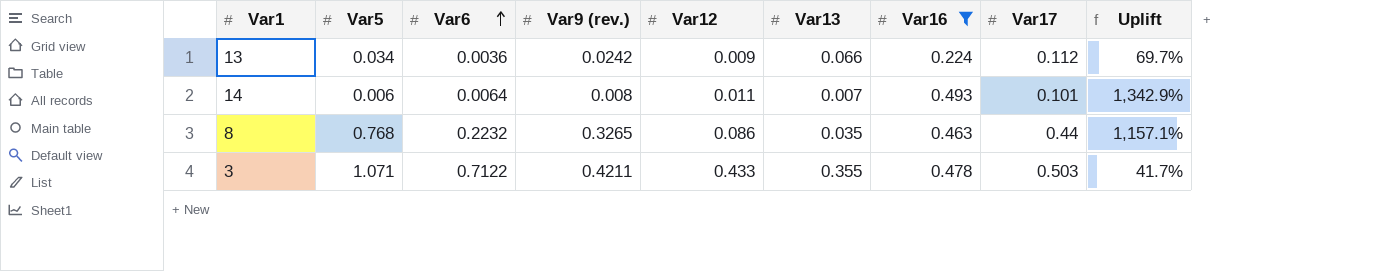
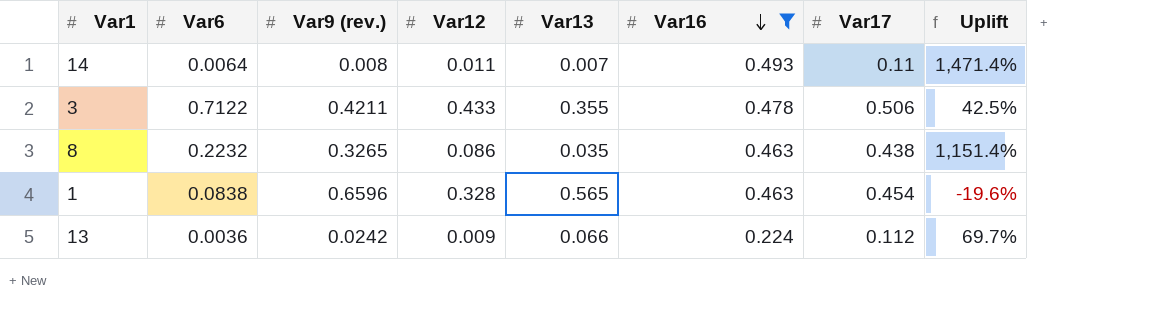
row order: Var6 ascending -> Var16 descending
column Var5 | position: 2 -> none
14 | Var17: 0.101 -> 0.11
14 | Uplift: 1,342.9% -> 1,471.4%
3 | Var17: 0.503 -> 0.506
3 | Uplift: 41.7% -> 42.5%
8 | Var17: 0.44 -> 0.438
8 | Uplift: 1,157.1% -> 1,151.4%
row 1: none -> 0.0838 | 0.6596 | 0.328 | 0.565 | 0.463 | 0.454 | -19.6%

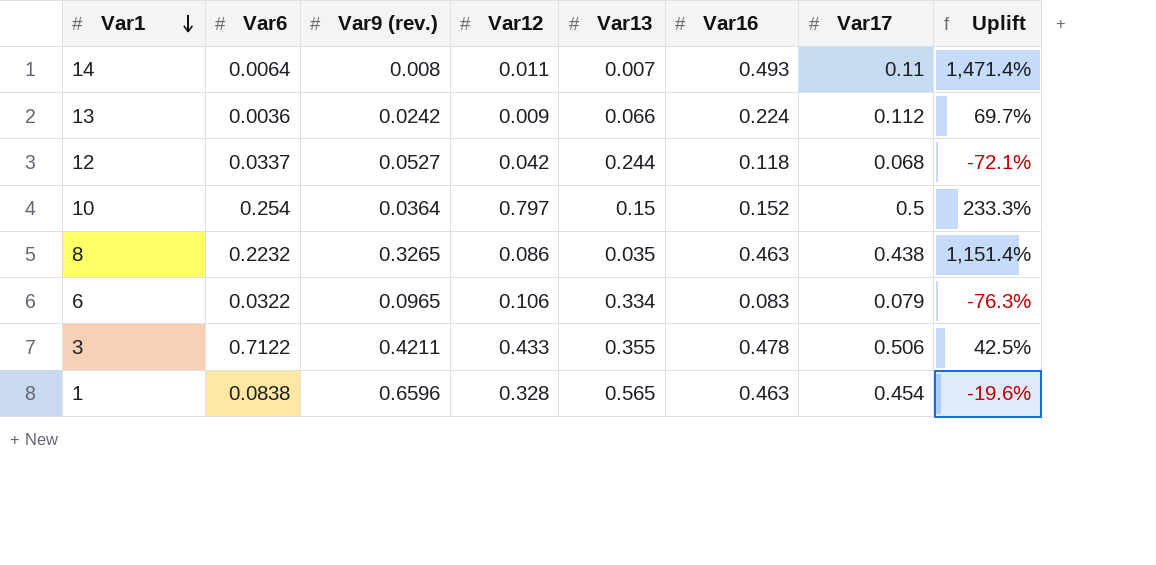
filter: Var16 >= 0.224 -> none
row order: Var16 descending -> Var1 descending

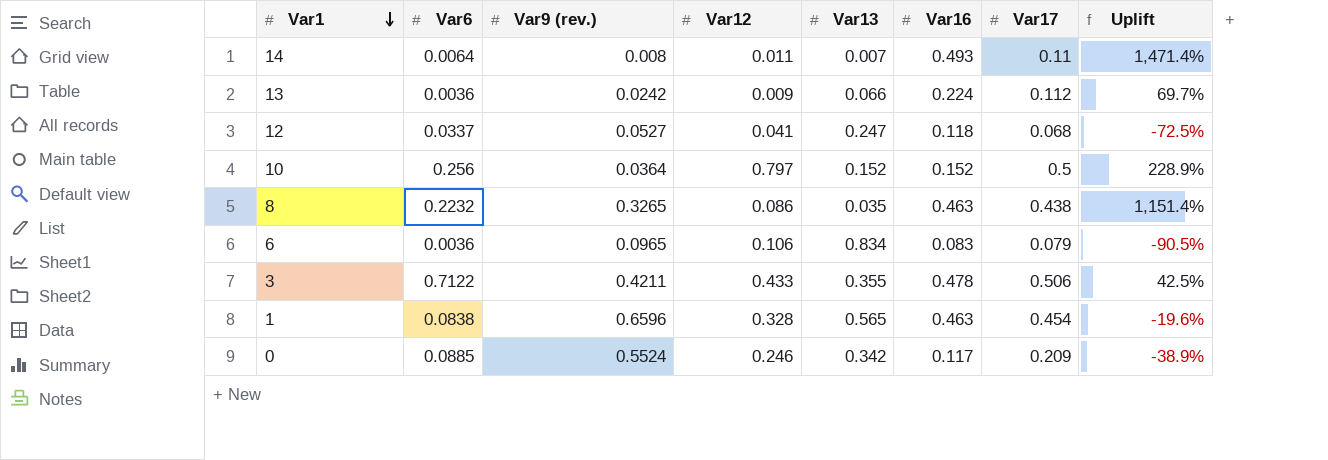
12 | Var12: 0.042 -> 0.041
12 | Var13: 0.244 -> 0.247
12 | Uplift: -72.1% -> -72.5%
10 | Var6: 0.254 -> 0.256
10 | Var13: 0.15 -> 0.152
10 | Uplift: 233.3% -> 228.9%
6 | Var6: 0.0322 -> 0.0036
6 | Var13: 0.334 -> 0.834
6 | Uplift: -76.3% -> -90.5%
row 0: none -> 0.0885 | 0.5524 | 0.246 | 0.342 | 0.117 | 0.209 | -38.9%

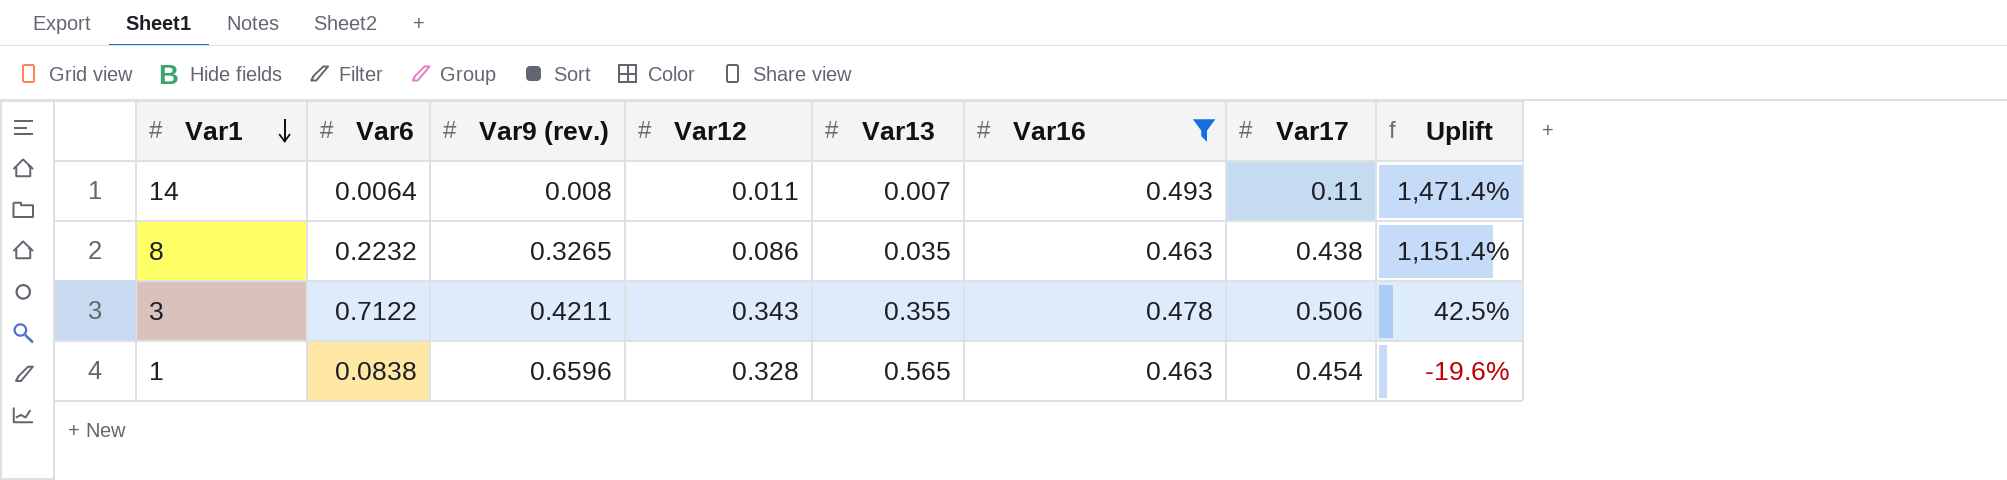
filter: none -> Var16 >= 0.463
3 | Var12: 0.433 -> 0.343

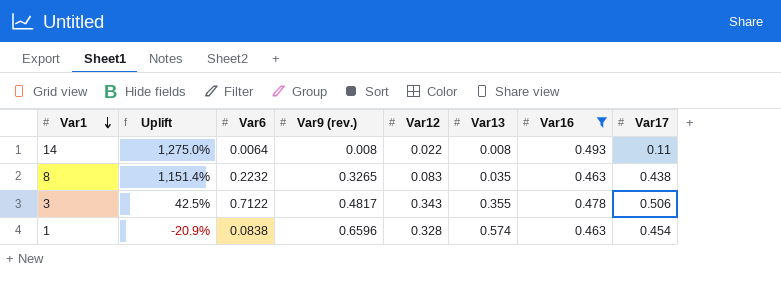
column Uplift | position: 8 -> 2
14 | Uplift: 1,471.4% -> 1,275.0%
14 | Var12: 0.011 -> 0.022
14 | Var13: 0.007 -> 0.008
8 | Var12: 0.086 -> 0.083
3 | Var9 (rev.): 0.4211 -> 0.4817
1 | Uplift: -19.6% -> -20.9%
1 | Var13: 0.565 -> 0.574

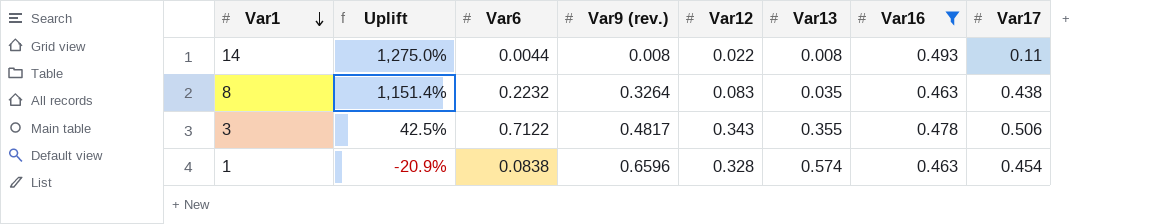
14 | Var6: 0.0064 -> 0.0044
8 | Var9 (rev.): 0.3265 -> 0.3264

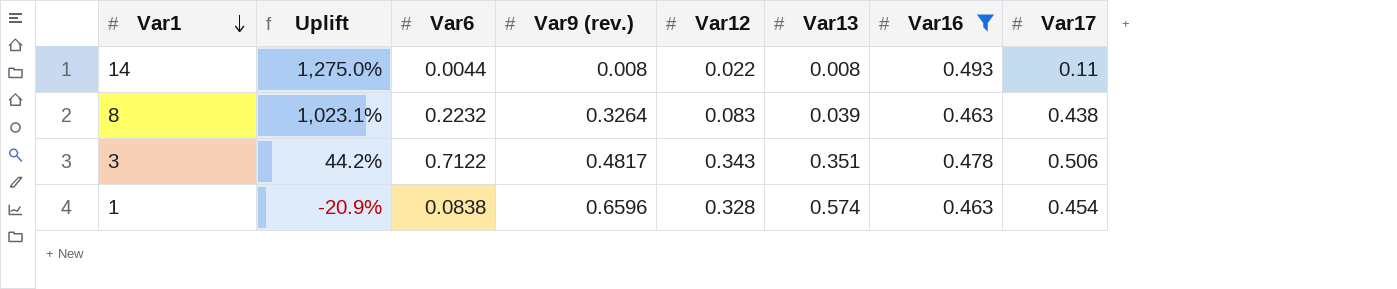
8 | Uplift: 1,151.4% -> 1,023.1%
8 | Var13: 0.035 -> 0.039
3 | Uplift: 42.5% -> 44.2%
3 | Var13: 0.355 -> 0.351

